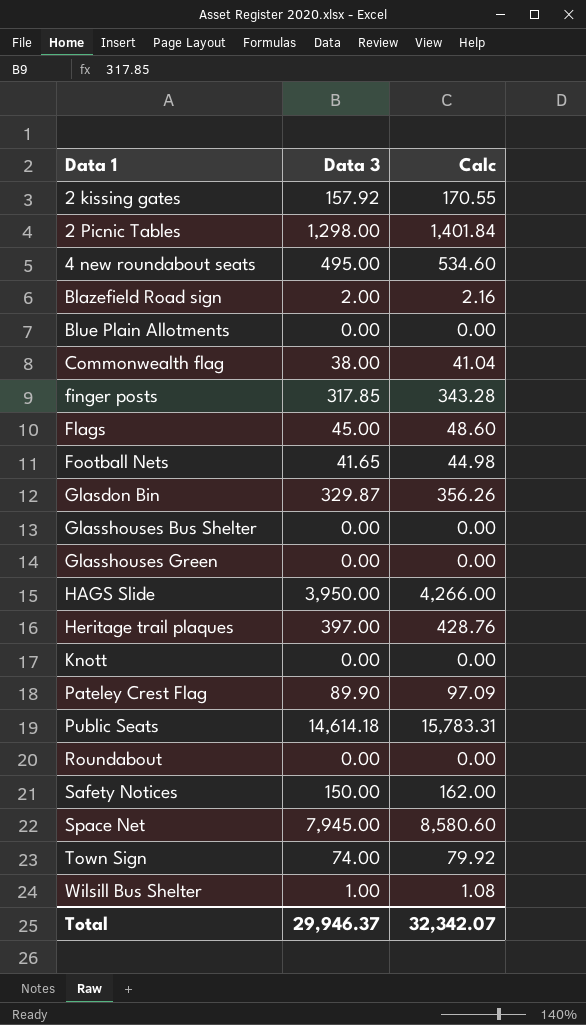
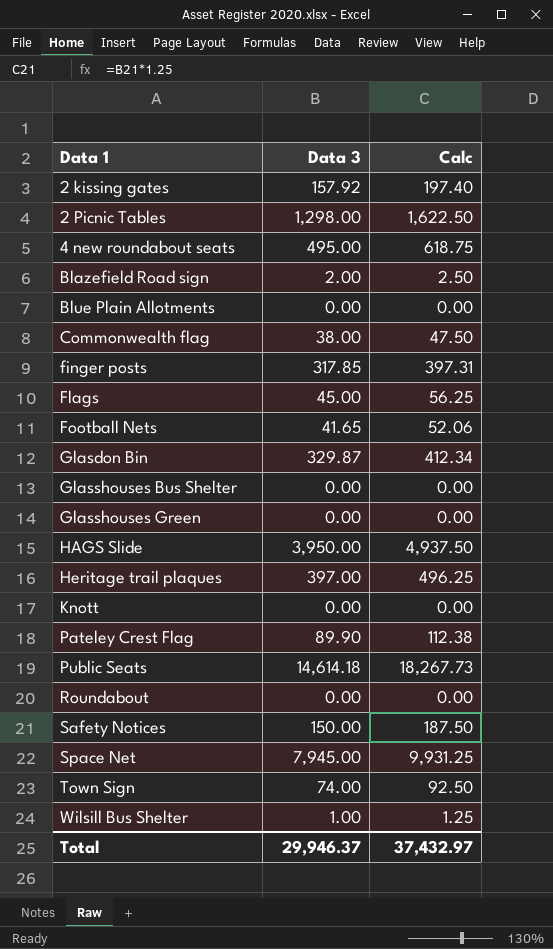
column Calc | formula: [Data 3] * 1.08 -> [Data 3] * 1.25
Total | Calc: 32,342.07 -> 37,432.97

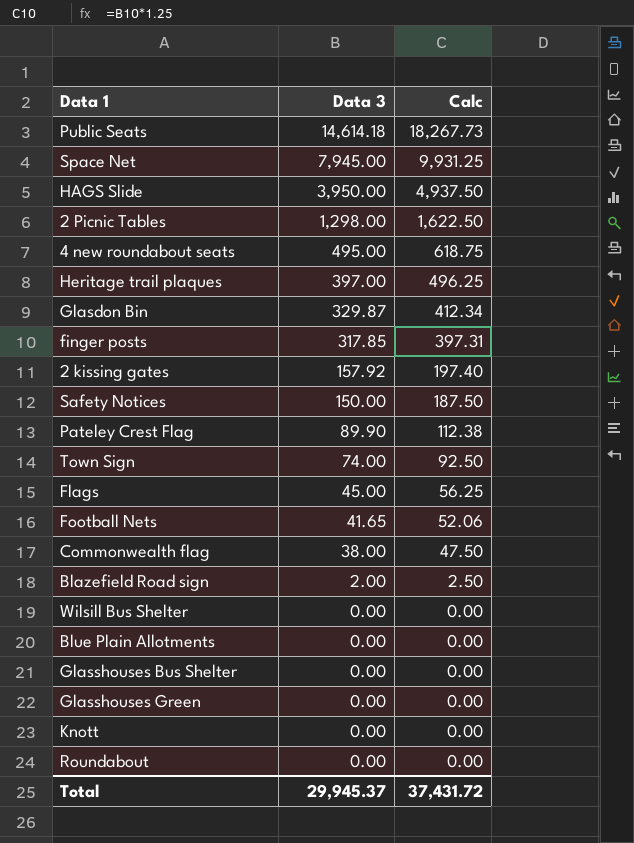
row order: Data 1 ascending -> Data 3 descending
Wilsill Bus Shelter | Data 3: 1.00 -> 0.00
Wilsill Bus Shelter | Calc: 1.25 -> 0.00
Total | Data 3: 29,946.37 -> 29,945.37
Total | Calc: 37,432.97 -> 37,431.72

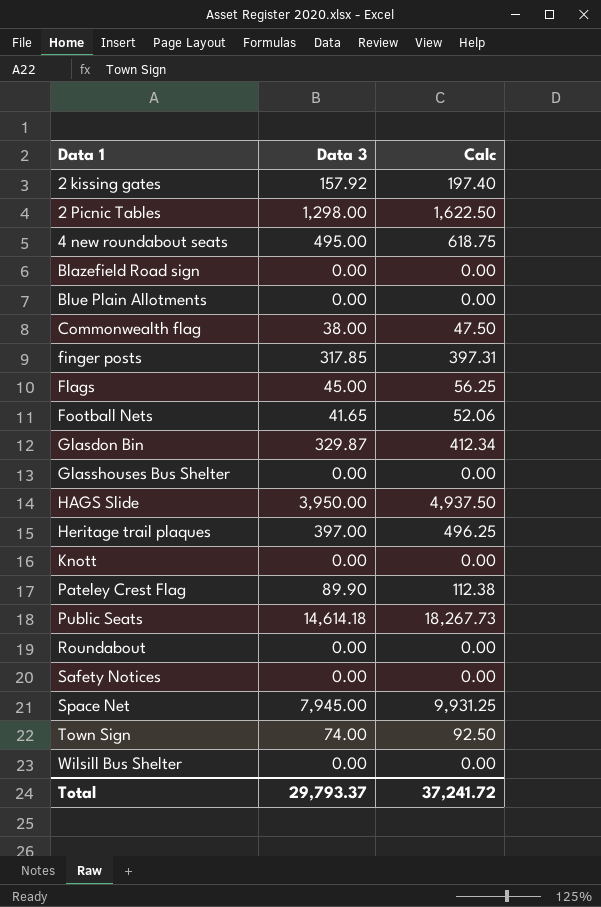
row order: Data 3 descending -> Data 1 ascending
row Glasshouses Green: 0.00 | 0.00 -> none
Blazefield Road sign | Data 3: 2.00 -> 0.00
Blazefield Road sign | Calc: 2.50 -> 0.00
Safety Notices | Data 3: 150.00 -> 0.00
Safety Notices | Calc: 187.50 -> 0.00
Total | Data 3: 29,945.37 -> 29,793.37
Total | Calc: 37,431.72 -> 37,241.72

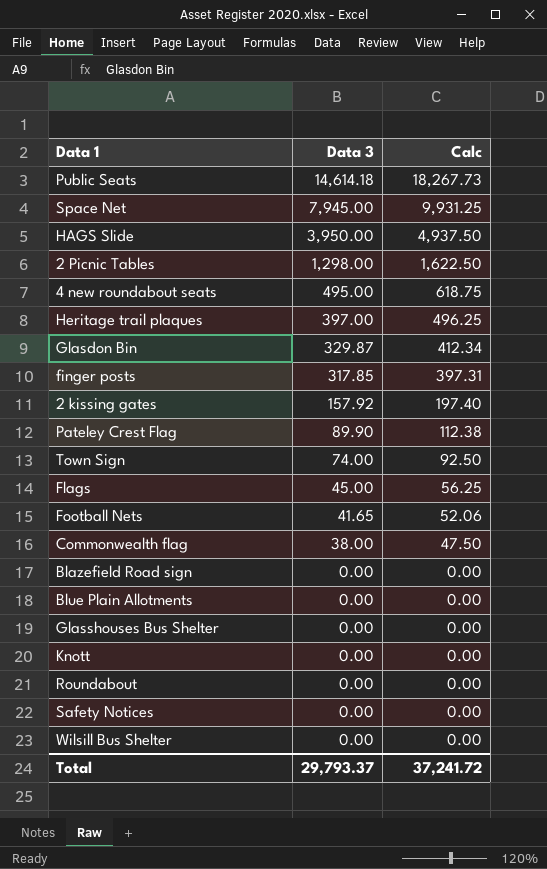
row order: Data 1 ascending -> Data 3 descending

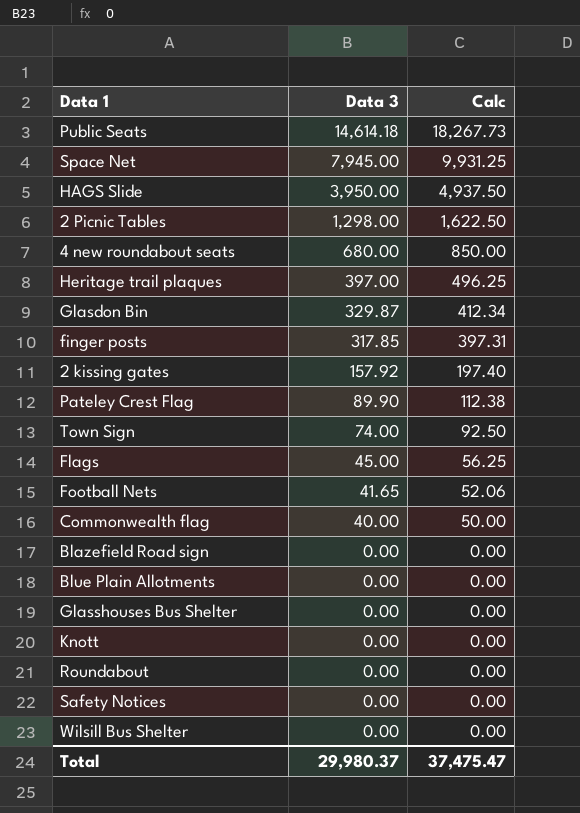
4 new roundabout seats | Data 3: 495.00 -> 680.00
4 new roundabout seats | Calc: 618.75 -> 850.00
Commonwealth flag | Data 3: 38.00 -> 40.00
Commonwealth flag | Calc: 47.50 -> 50.00
Total | Data 3: 29,793.37 -> 29,980.37
Total | Calc: 37,241.72 -> 37,475.47

